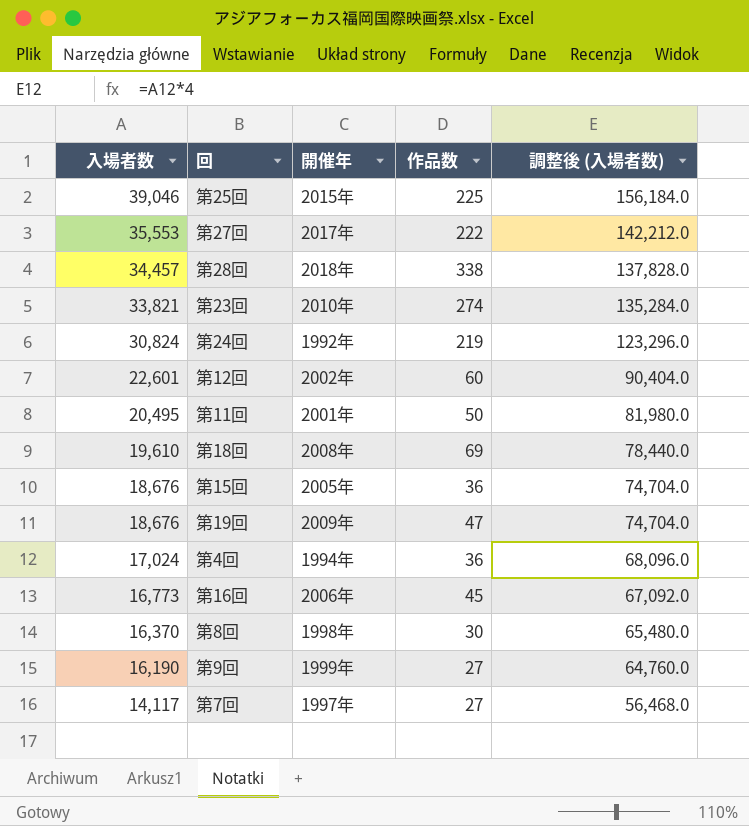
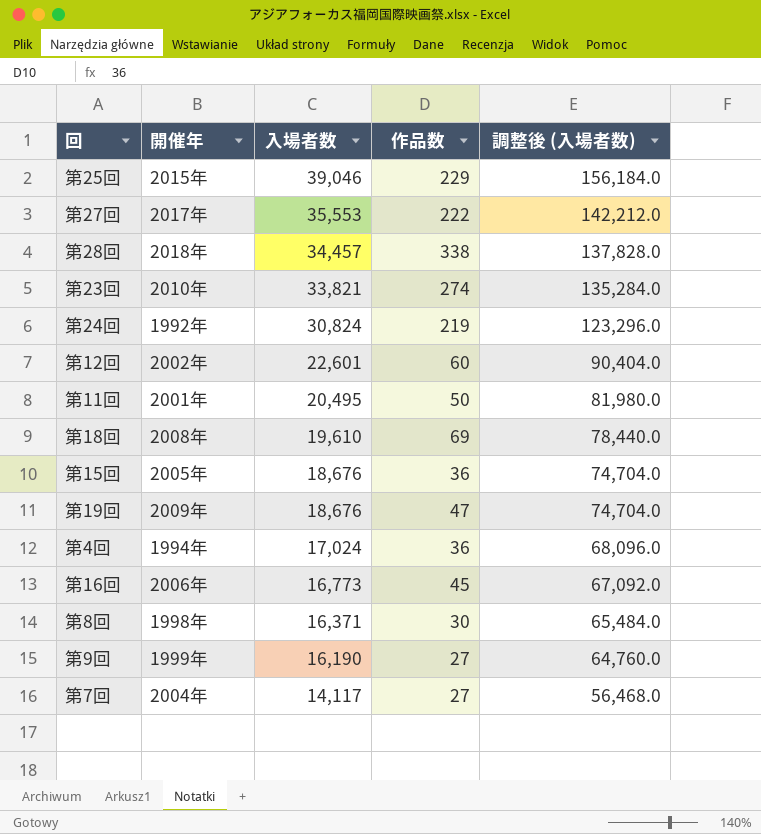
column 入場者数 | position: 1 -> 3
第25回 | 作品数: 225 -> 229
第8回 | 入場者数: 16,370 -> 16,371
第8回 | 調整後 (入場者数): 65,480.0 -> 65,484.0
第7回 | 開催年: 1997年 -> 2004年

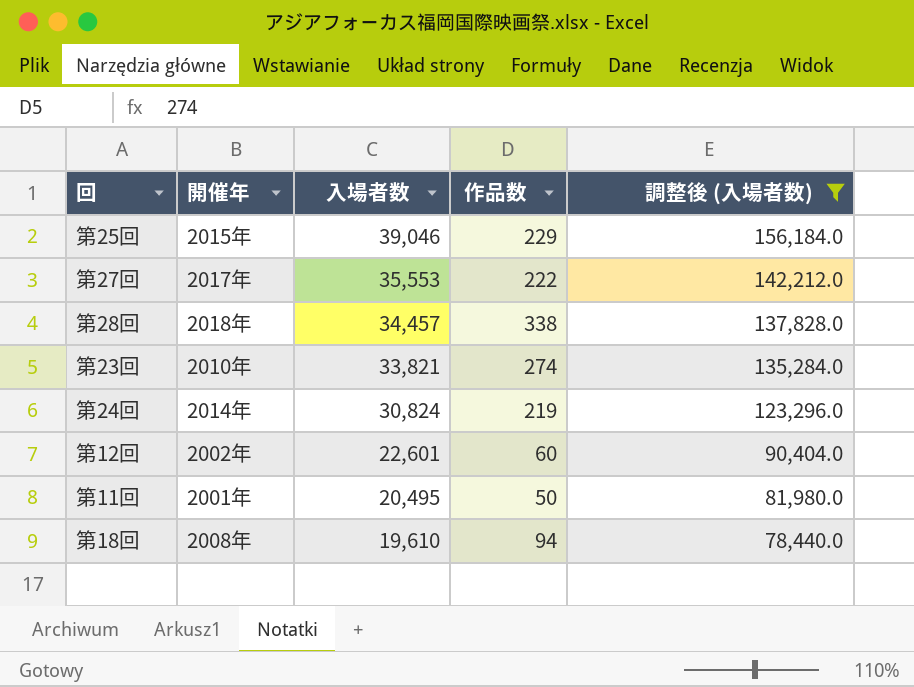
filter: none -> 調整後 (入場者数) >= 78,440.0
第24回 | 開催年: 1992年 -> 2014年
第18回 | 作品数: 69 -> 94

